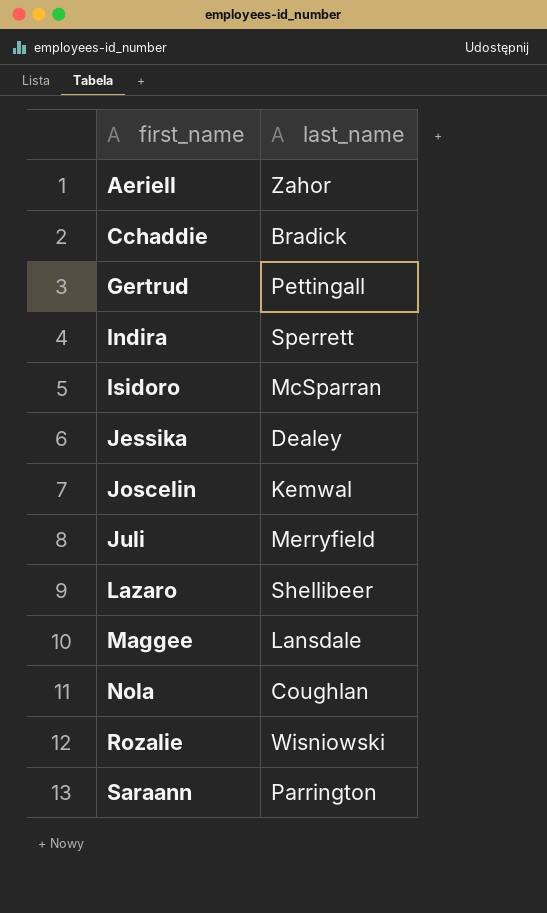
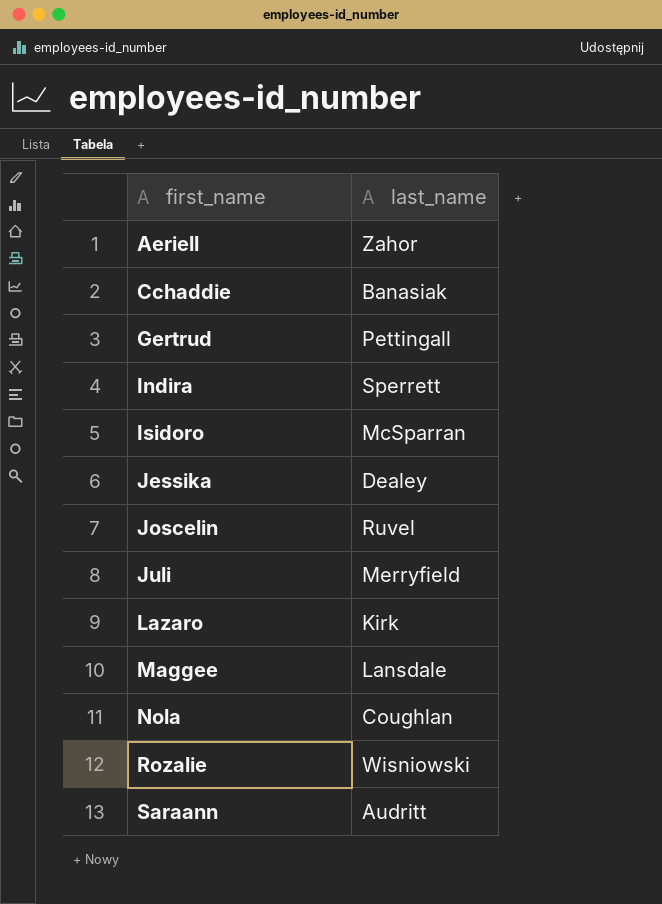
Cchaddie | last_name: Bradick -> Banasiak
Joscelin | last_name: Kemwal -> Ruvel
Lazaro | last_name: Shellibeer -> Kirk
Saraann | last_name: Parrington -> Audritt

